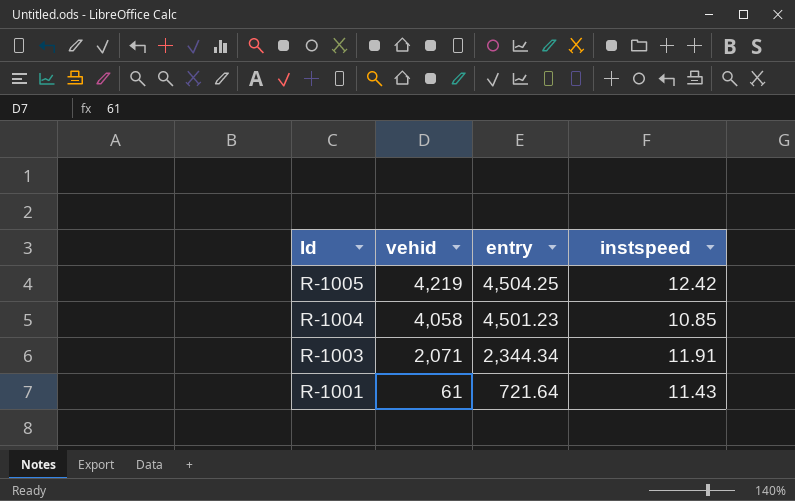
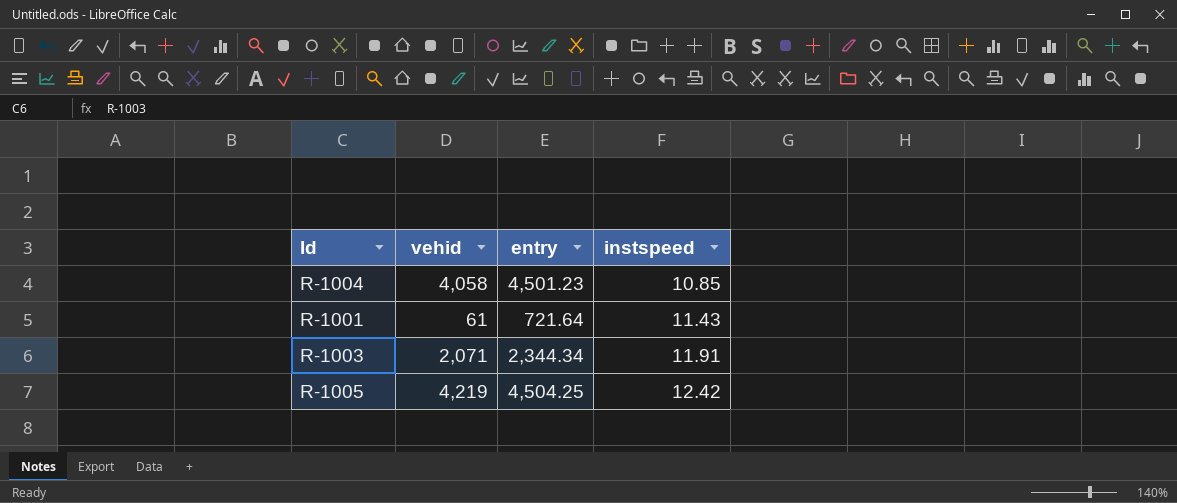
row order: Id descending -> instspeed ascending

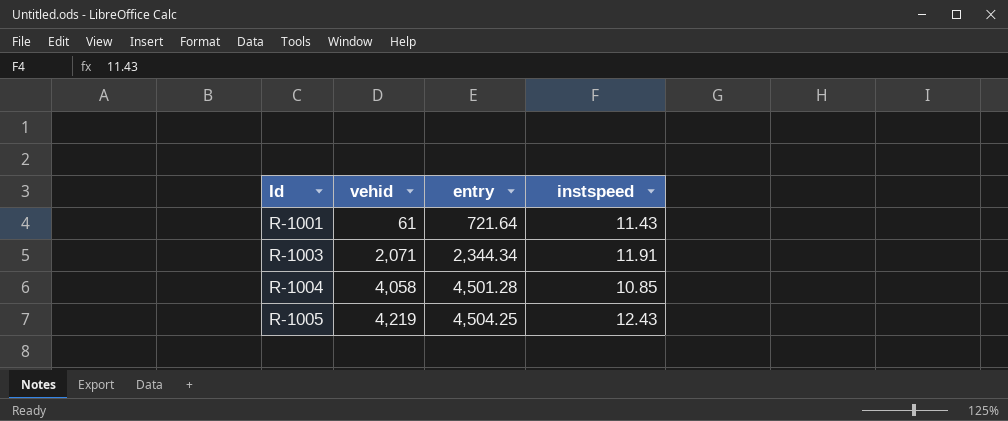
row order: instspeed ascending -> Id ascending
R-1004 | entry: 4,501.23 -> 4,501.28
R-1005 | instspeed: 12.42 -> 12.43

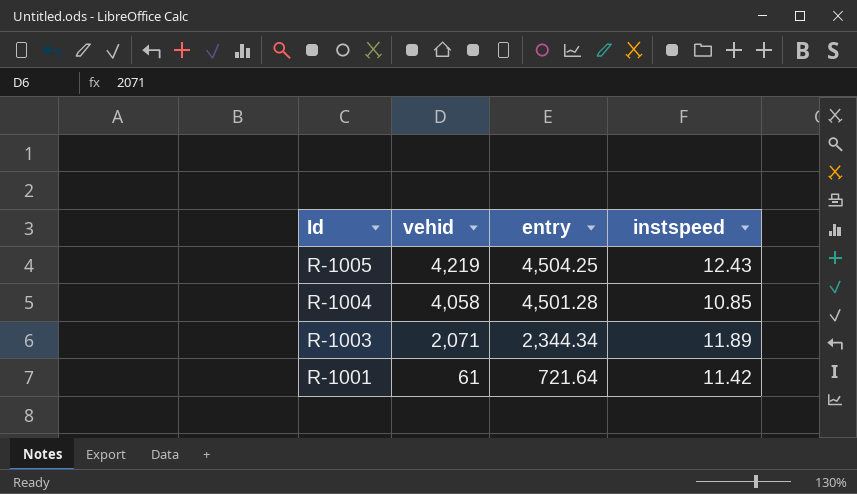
row order: Id ascending -> Id descending
R-1003 | instspeed: 11.91 -> 11.89
R-1001 | instspeed: 11.43 -> 11.42

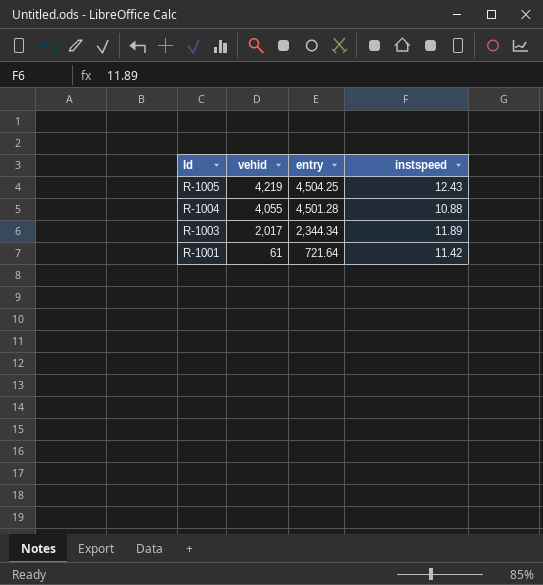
R-1004 | vehid: 4,058 -> 4,055
R-1004 | instspeed: 10.85 -> 10.88
R-1003 | vehid: 2,071 -> 2,017

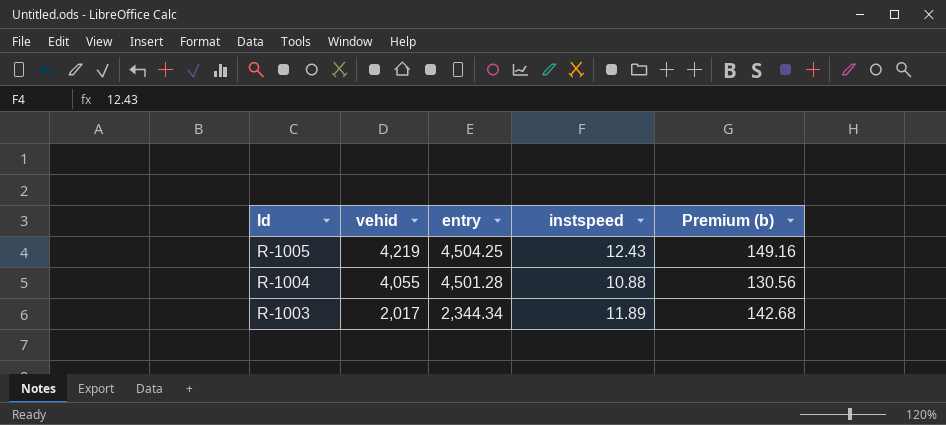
column Premium (b) | formula: none -> [instspeed] * 12
row R-1001: 61 | 721.64 | 11.42 -> none

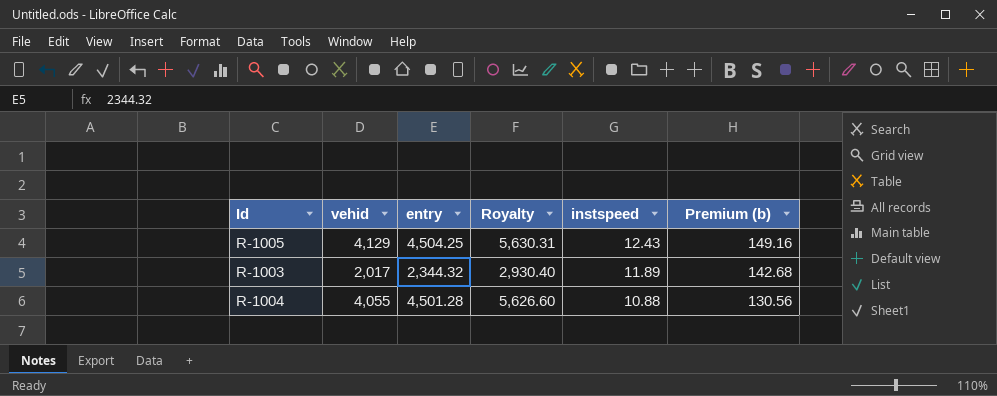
row order: Id descending -> instspeed descending
column Royalty | formula: none -> [entry] * 1.25
R-1005 | vehid: 4,219 -> 4,129
R-1003 | entry: 2,344.34 -> 2,344.32

